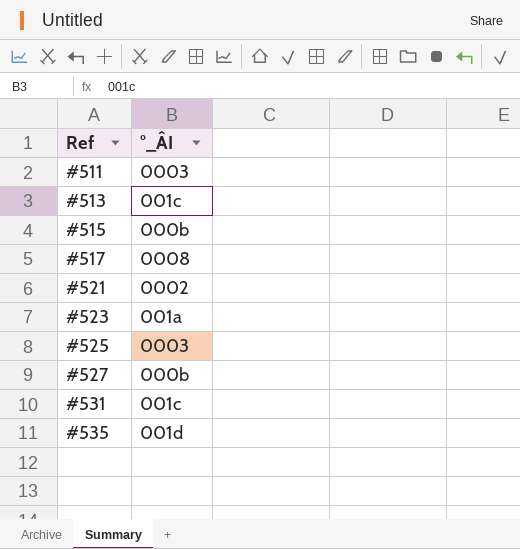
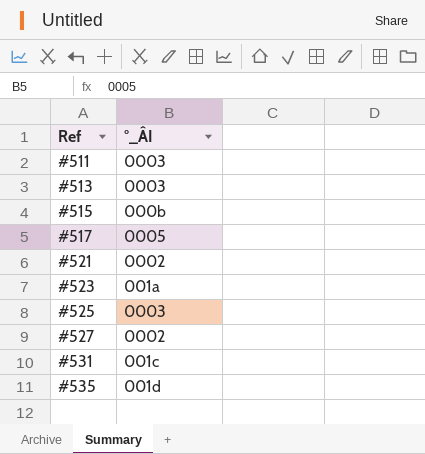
#513 | °_ÂI: 001c -> 0003
#517 | °_ÂI: 0008 -> 0005
#527 | °_ÂI: 000b -> 0002

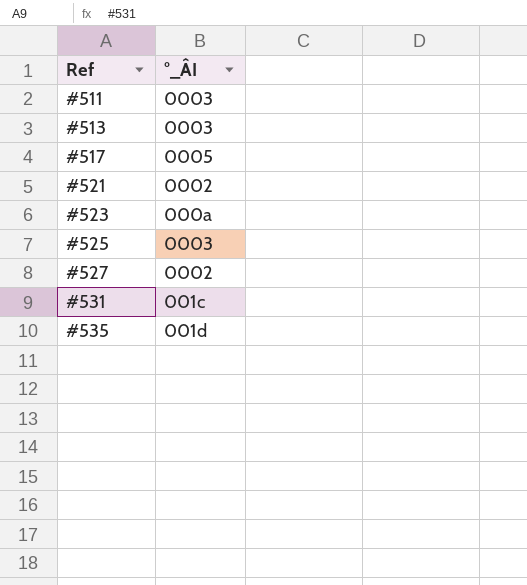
row #515: 000b -> none
#523 | °_ÂI: 001a -> 000a

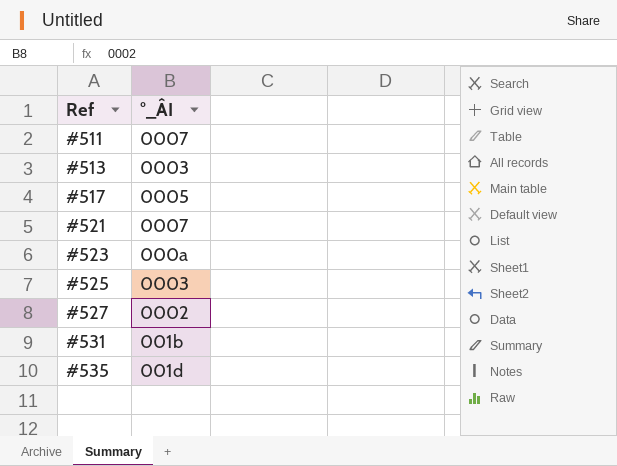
#511 | °_ÂI: 0003 -> 0007
#521 | °_ÂI: 0002 -> 0007
#531 | °_ÂI: 001c -> 001b

